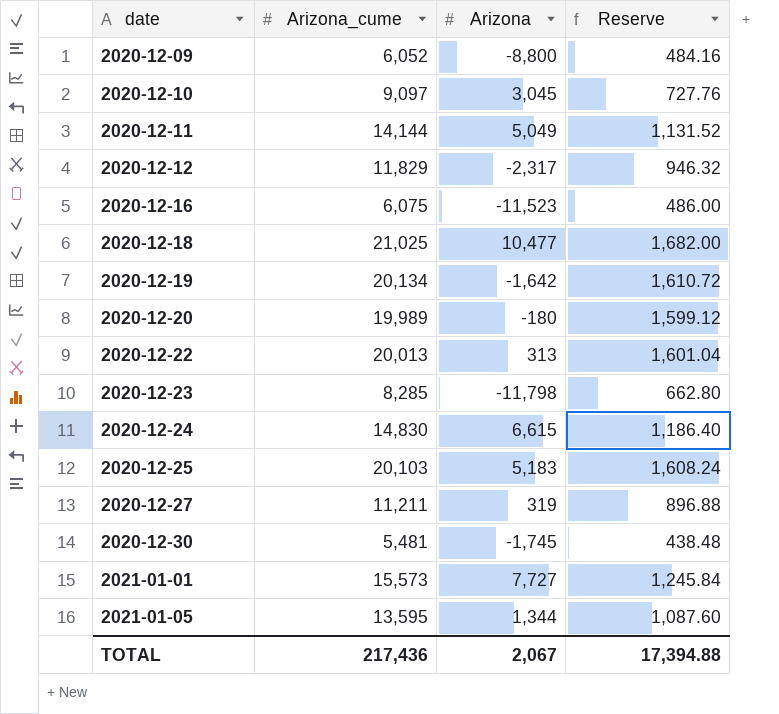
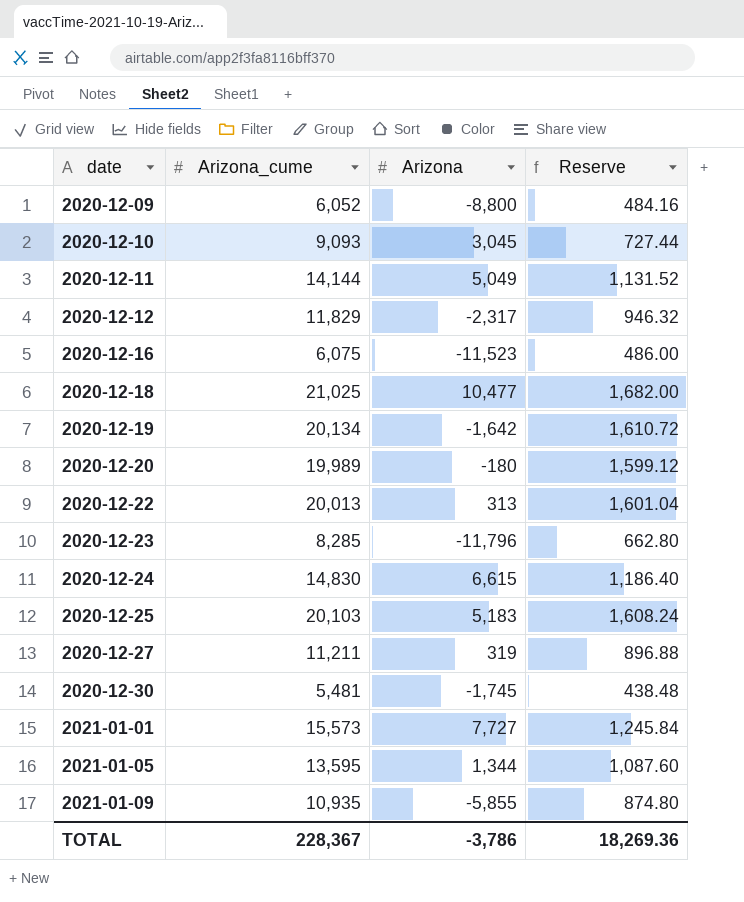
2020-12-10 | Arizona_cume: 9,097 -> 9,093
2020-12-10 | Reserve: 727.76 -> 727.44
2020-12-23 | Arizona: -11,798 -> -11,796
row 2021-01-09: none -> 10,935 | -5,855 | 874.80
TOTAL | Arizona_cume: 217,436 -> 228,367
TOTAL | Arizona: 2,067 -> -3,786
TOTAL | Reserve: 17,394.88 -> 18,269.36

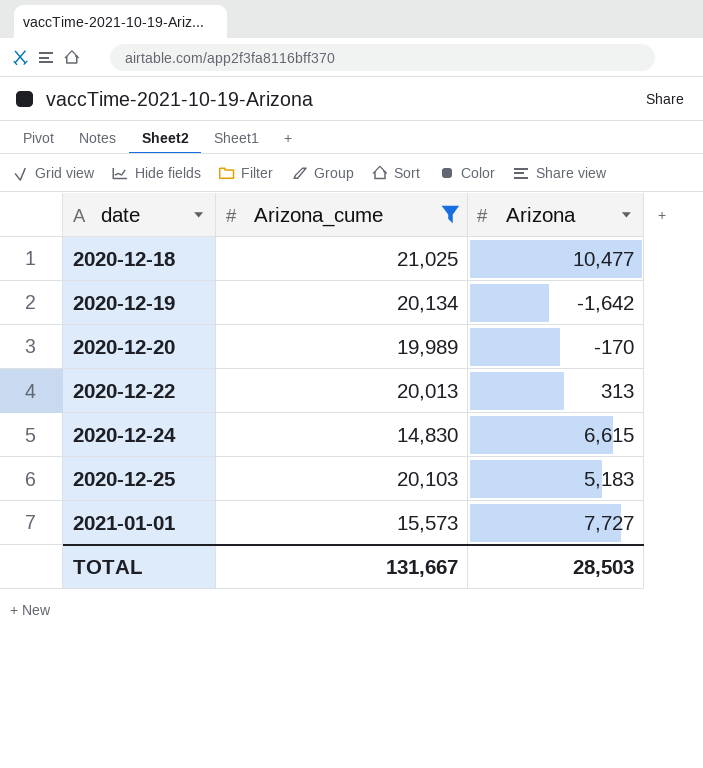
filter: none -> Arizona_cume >= 14,830
column Reserve | formula: [Arizona_cume] * 0.08 -> none
2020-12-20 | Arizona: -180 -> -170
TOTAL | Arizona_cume: 228,367 -> 131,667
TOTAL | Arizona: -3,786 -> 28,503

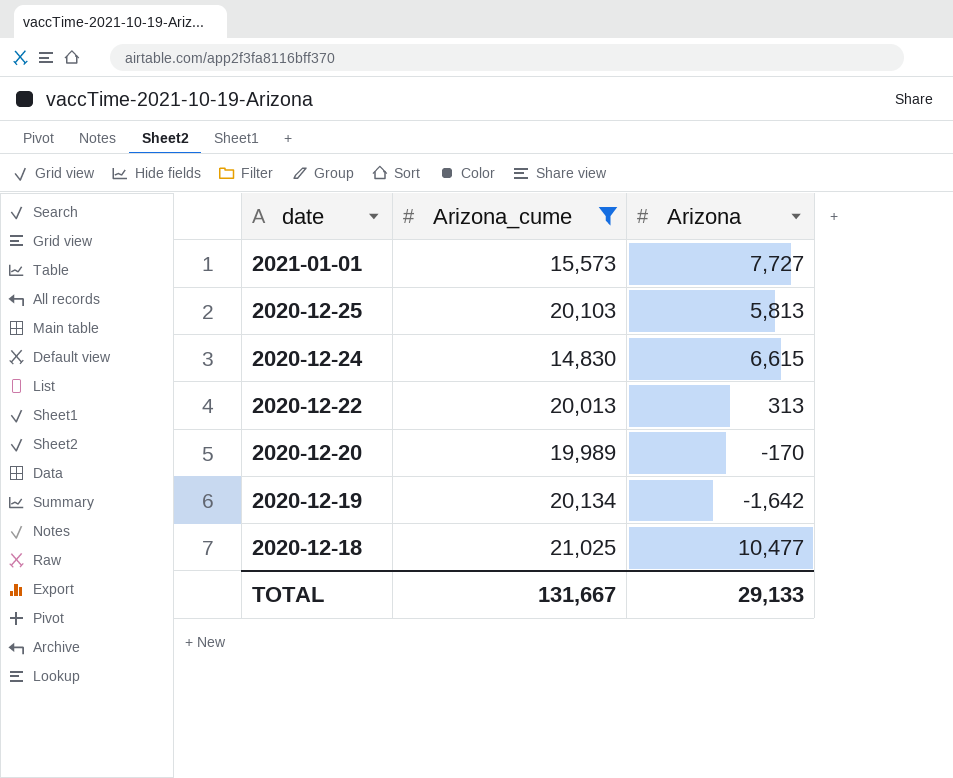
row order: date ascending -> date descending
2020-12-25 | Arizona: 5,183 -> 5,813
TOTAL | Arizona: 28,503 -> 29,133

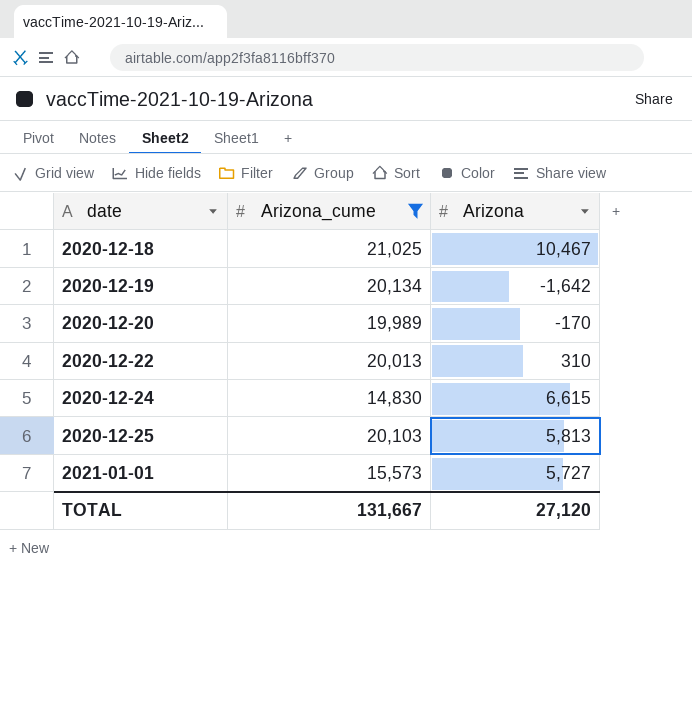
row order: date descending -> date ascending
2020-12-18 | Arizona: 10,477 -> 10,467
2020-12-22 | Arizona: 313 -> 310
2021-01-01 | Arizona: 7,727 -> 5,727
TOTAL | Arizona: 29,133 -> 27,120

